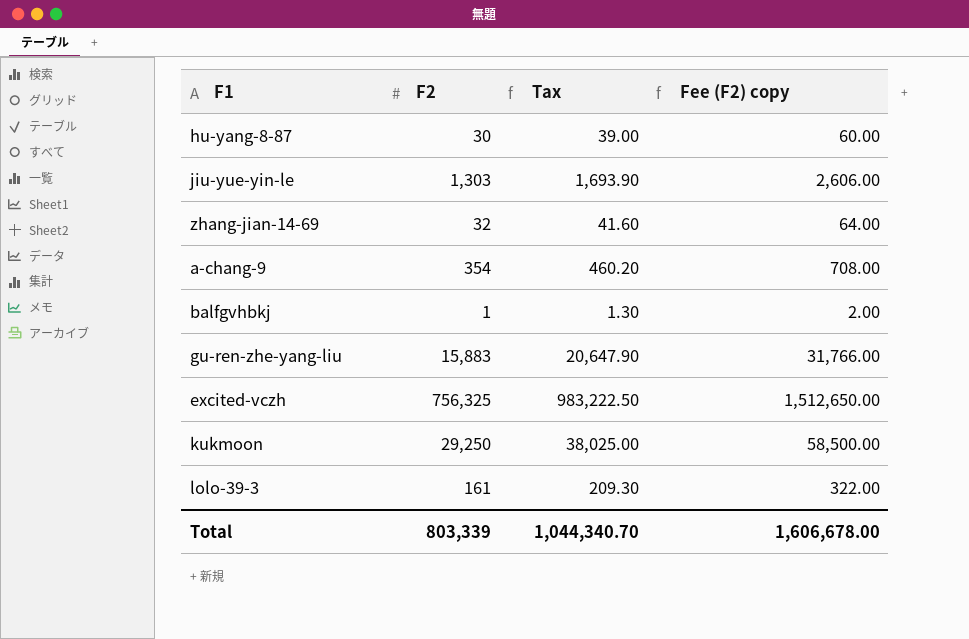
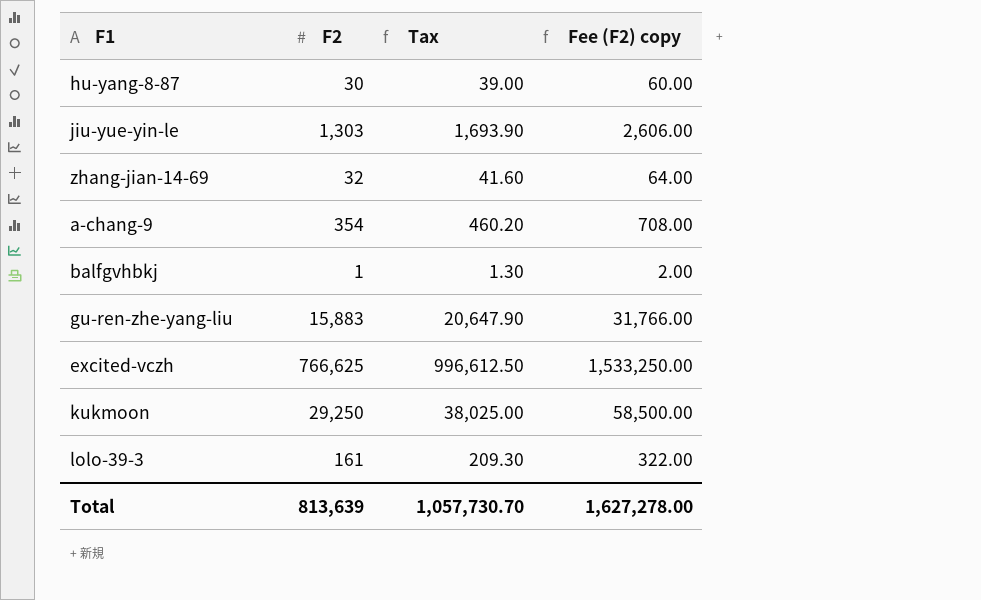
excited-vczh | F2: 756,325 -> 766,625
excited-vczh | Tax: 983,222.50 -> 996,612.50
excited-vczh | Fee (F2) copy: 1,512,650.00 -> 1,533,250.00
Total | F2: 803,339 -> 813,639
Total | Tax: 1,044,340.70 -> 1,057,730.70
Total | Fee (F2) copy: 1,606,678.00 -> 1,627,278.00

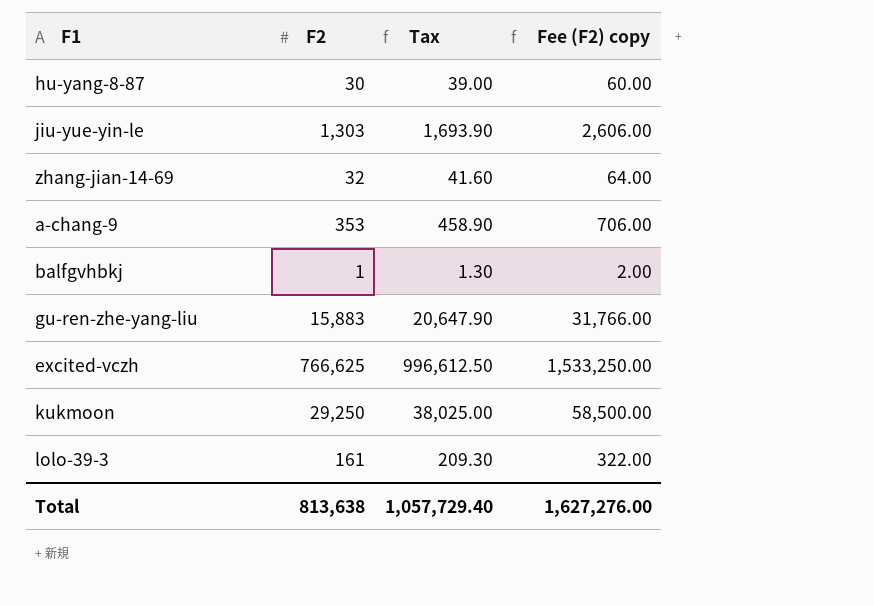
a-chang-9 | F2: 354 -> 353
a-chang-9 | Tax: 460.20 -> 458.90
a-chang-9 | Fee (F2) copy: 708.00 -> 706.00
Total | F2: 813,639 -> 813,638
Total | Tax: 1,057,730.70 -> 1,057,729.40
Total | Fee (F2) copy: 1,627,278.00 -> 1,627,276.00

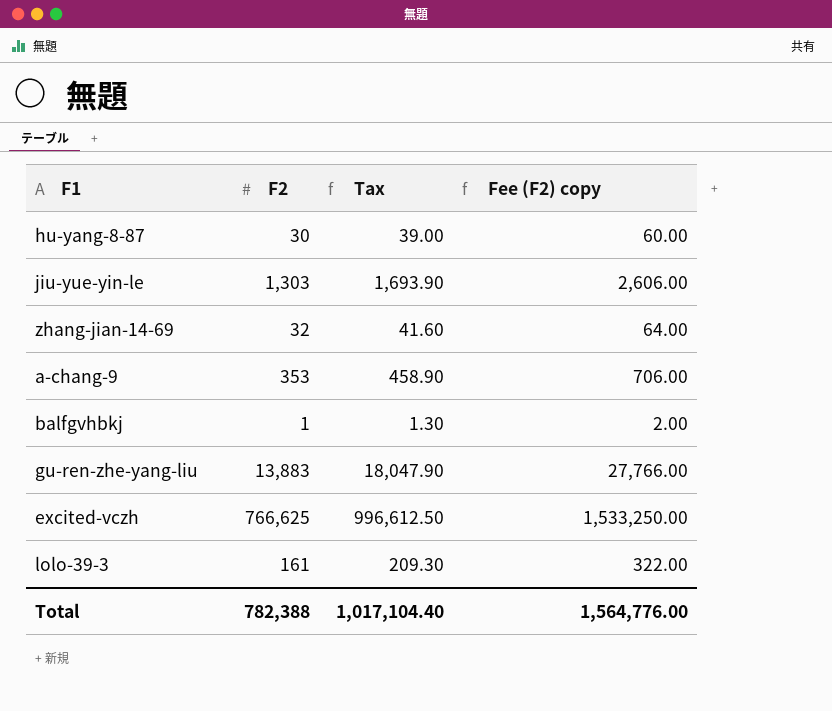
row kukmoon: 29,250 | 38,025.00 | 58,500.00 -> none
gu-ren-zhe-yang-liu | F2: 15,883 -> 13,883
gu-ren-zhe-yang-liu | Tax: 20,647.90 -> 18,047.90
gu-ren-zhe-yang-liu | Fee (F2) copy: 31,766.00 -> 27,766.00
Total | F2: 813,638 -> 782,388
Total | Tax: 1,057,729.40 -> 1,017,104.40
Total | Fee (F2) copy: 1,627,276.00 -> 1,564,776.00

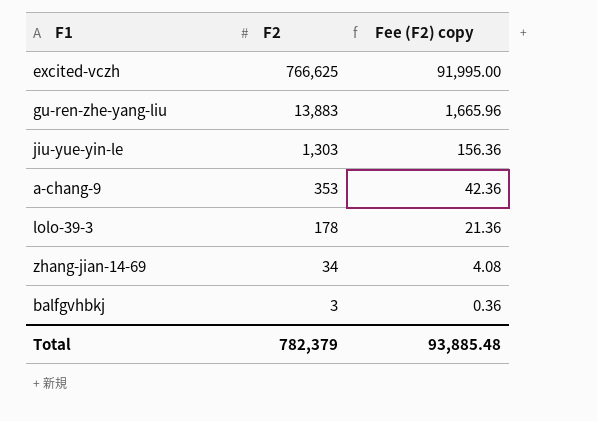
row order: none -> F2 descending
column Tax | formula: [F2] * 1.3 -> none
column Fee (F2) copy | formula: [F2] * 2 -> [F2] * 0.12
row hu-yang-8-87: 30 | 39.00 | 60.00 -> none
lolo-39-3 | F2: 161 -> 178
zhang-jian-14-69 | F2: 32 -> 34
balfgvhbkj | F2: 1 -> 3
Total | F2: 782,388 -> 782,379
Total | Fee (F2) copy: 1,564,776.00 -> 93,885.48

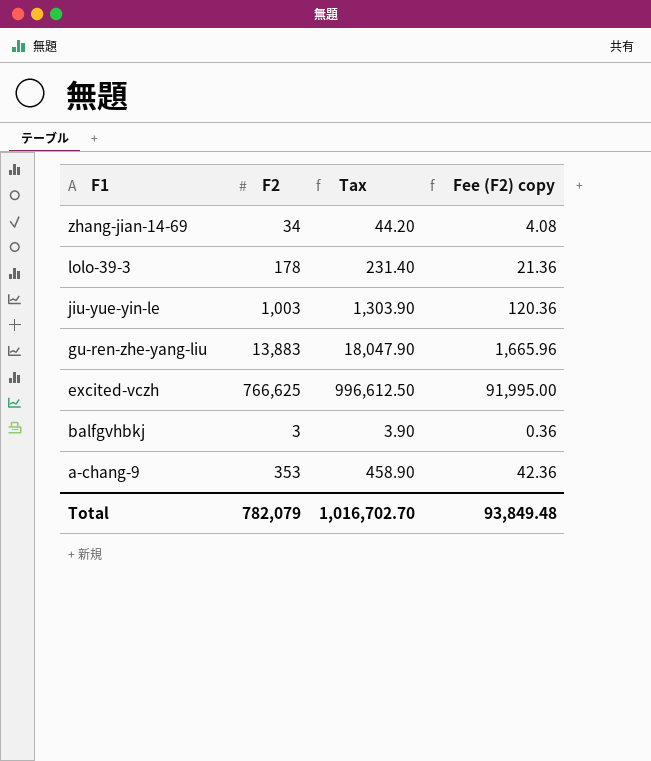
row order: F2 descending -> F1 descending
column Tax | formula: none -> [F2] * 1.3
jiu-yue-yin-le | F2: 1,303 -> 1,003
jiu-yue-yin-le | Fee (F2) copy: 156.36 -> 120.36
Total | F2: 782,379 -> 782,079
Total | Fee (F2) copy: 93,885.48 -> 93,849.48

